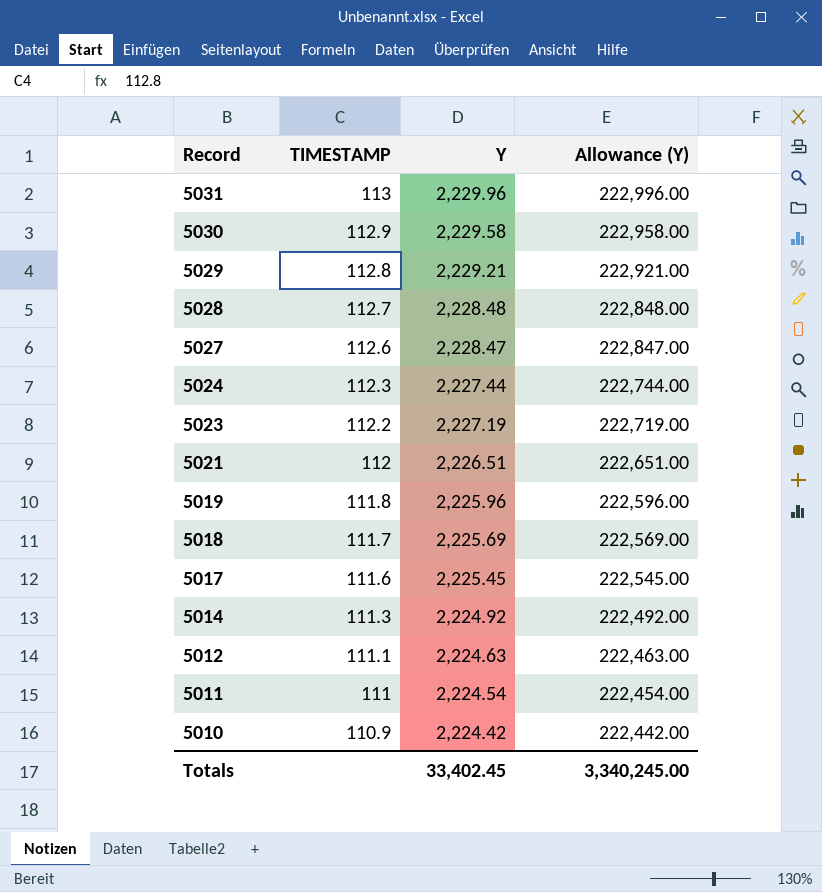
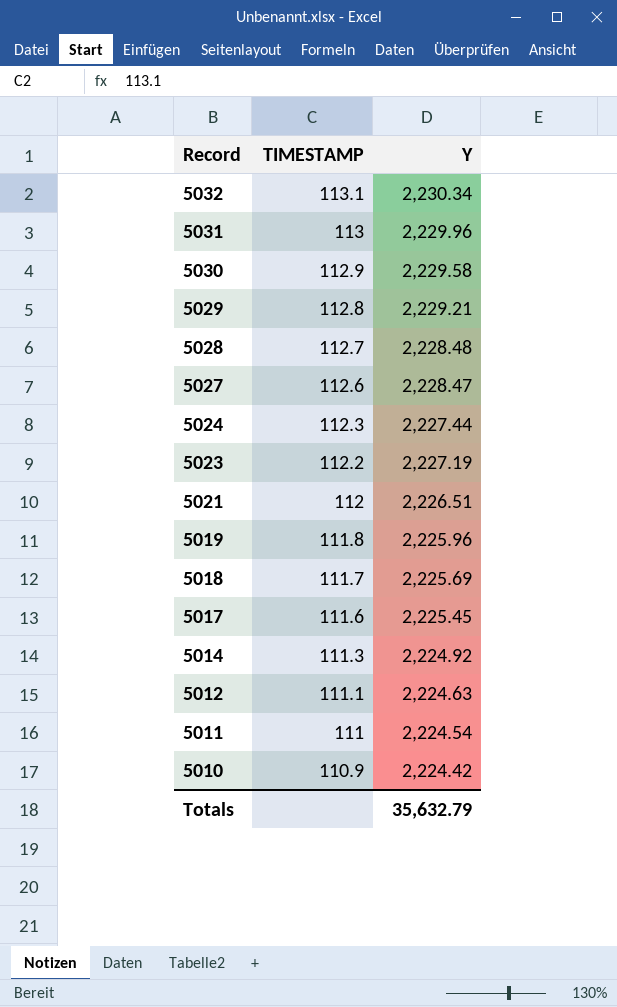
column Allowance (Y) | formula: [Y] * 100 -> none
row 5032: none -> 113.1 | 2,230.34
Totals | Y: 33,402.45 -> 35,632.79

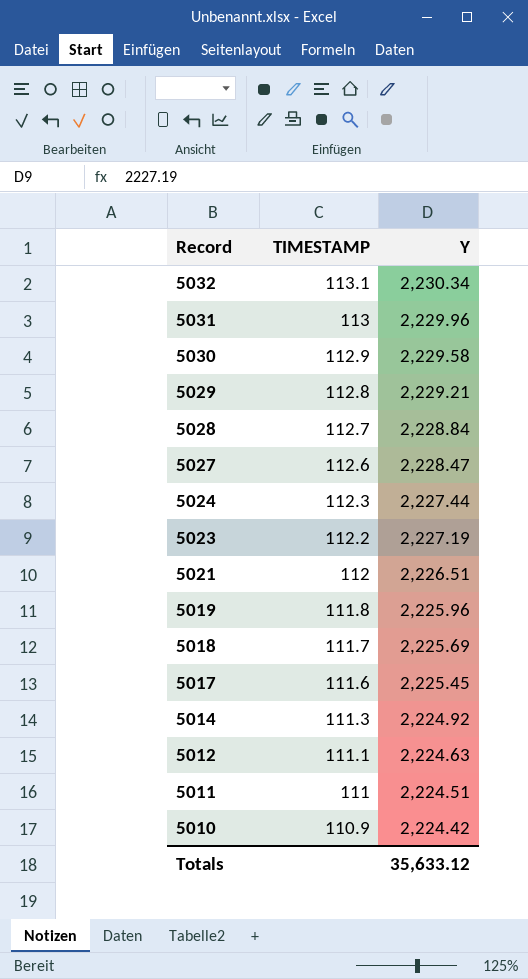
5028 | Y: 2,228.48 -> 2,228.84
5011 | Y: 2,224.54 -> 2,224.51
Totals | Y: 35,632.79 -> 35,633.12

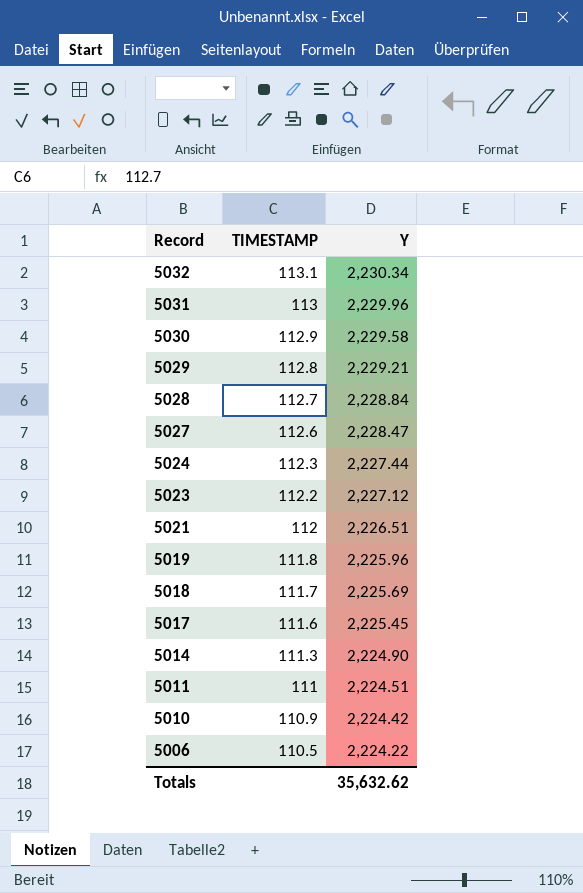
row 5012: 111.1 | 2,224.63 -> none
5023 | Y: 2,227.19 -> 2,227.12
5014 | Y: 2,224.92 -> 2,224.90
row 5006: none -> 110.5 | 2,224.22
Totals | Y: 35,633.12 -> 35,632.62

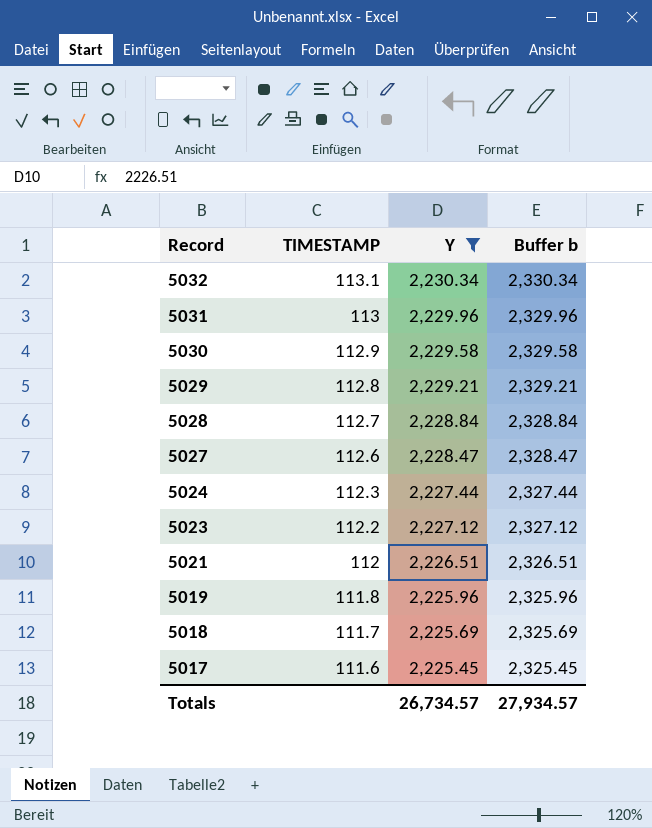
filter: none -> Y >= 2,225.45
column Buffer b | formula: none -> [Y] + 100
Totals | Y: 35,632.62 -> 26,734.57

